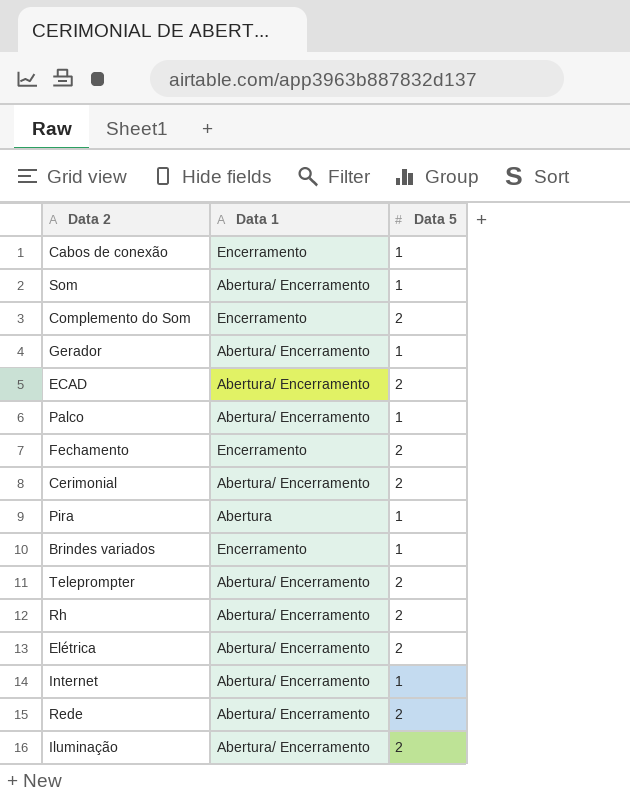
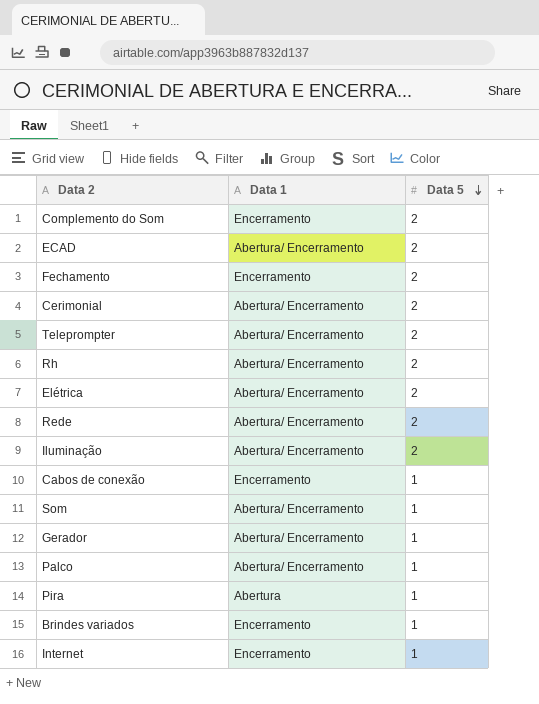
row order: none -> Data 5 descending
Internet | Data 1: Abertura/ Encerramento -> Encerramento

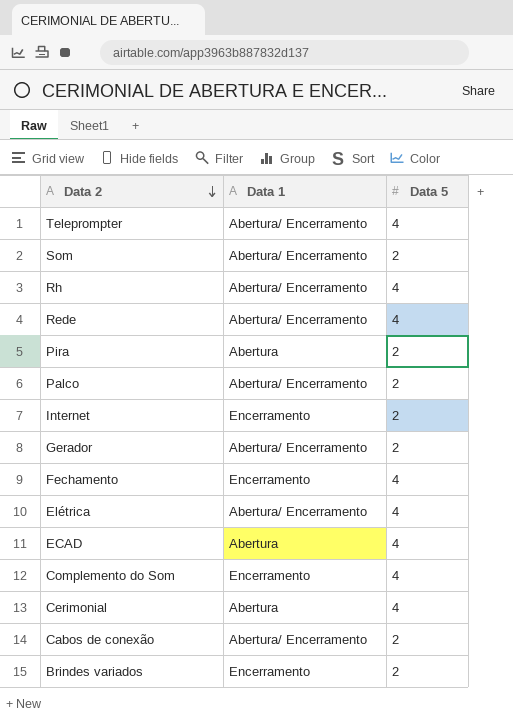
row order: Data 5 descending -> Data 2 descending
row Iluminação: Abertura/ Encerramento | 2 -> none
Teleprompter | Data 5: 2 -> 4
Som | Data 5: 1 -> 2
Rh | Data 5: 2 -> 4
Rede | Data 5: 2 -> 4
Pira | Data 5: 1 -> 2
Palco | Data 5: 1 -> 2
Internet | Data 5: 1 -> 2
Gerador | Data 5: 1 -> 2
Fechamento | Data 5: 2 -> 4
Elétrica | Data 5: 2 -> 4
ECAD | Data 1: Abertura/ Encerramento -> Abertura
ECAD | Data 5: 2 -> 4
Complemento do Som | Data 5: 2 -> 4
Cerimonial | Data 1: Abertura/ Encerramento -> Abertura
Cerimonial | Data 5: 2 -> 4
Cabos de conexão | Data 1: Encerramento -> Abertura/ Encerramento
Cabos de conexão | Data 5: 1 -> 2
Brindes variados | Data 5: 1 -> 2

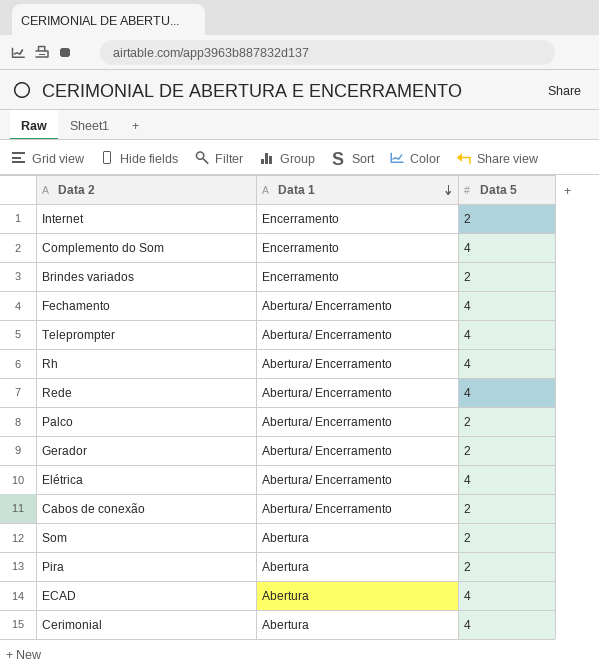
row order: Data 2 descending -> Data 1 descending
Fechamento | Data 1: Encerramento -> Abertura/ Encerramento
Som | Data 1: Abertura/ Encerramento -> Abertura

